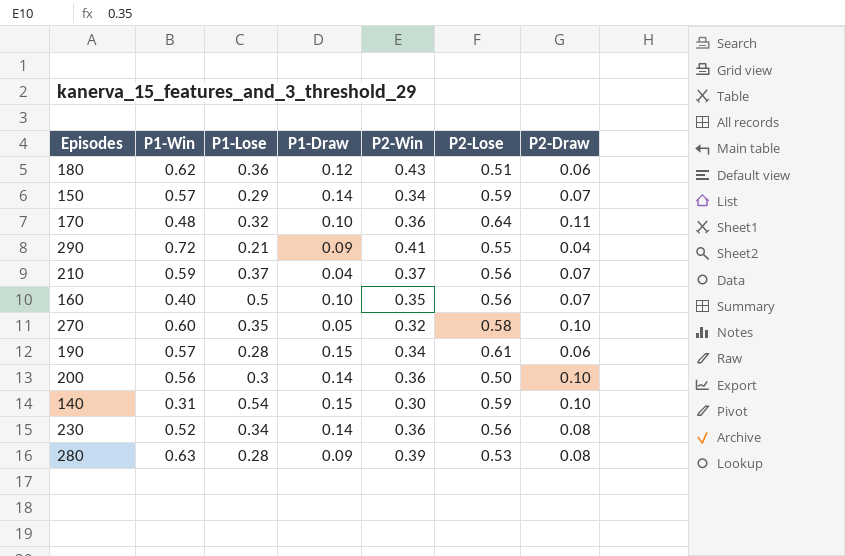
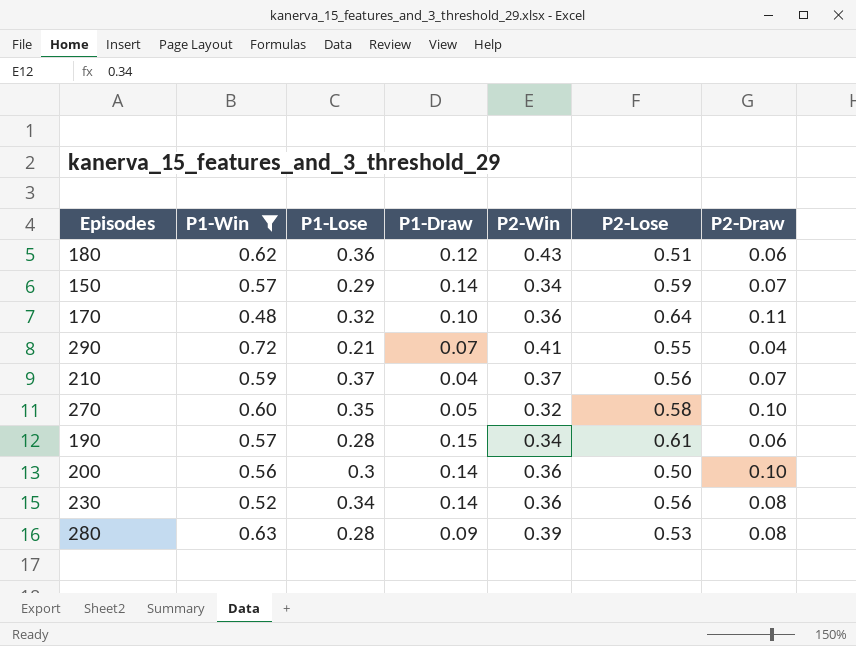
filter: none -> P1-Win >= 0.48
290 | P1-Draw: 0.09 -> 0.07

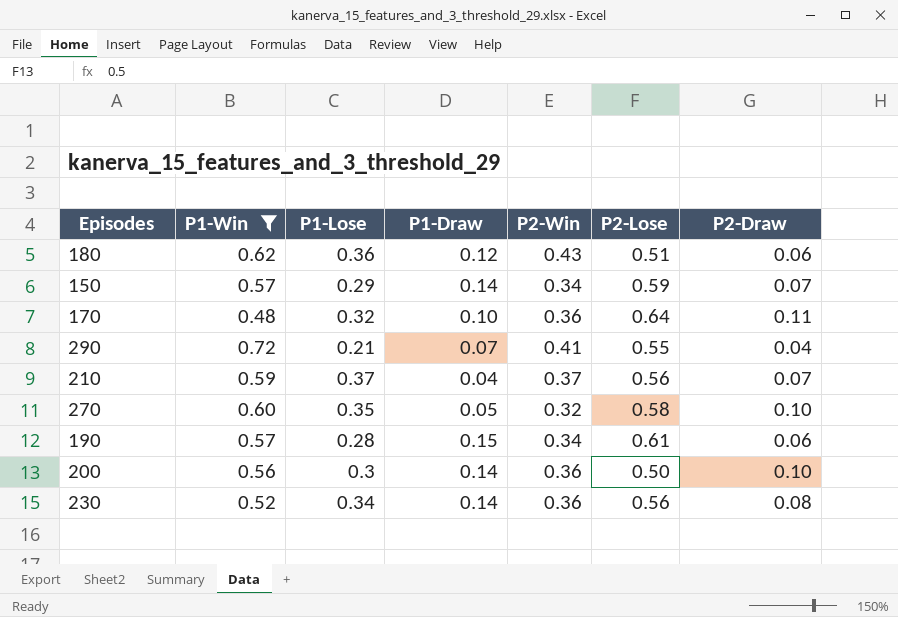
row 280: 0.63 | 0.28 | 0.09 | 0.39 | 0.53 | 0.08 -> none

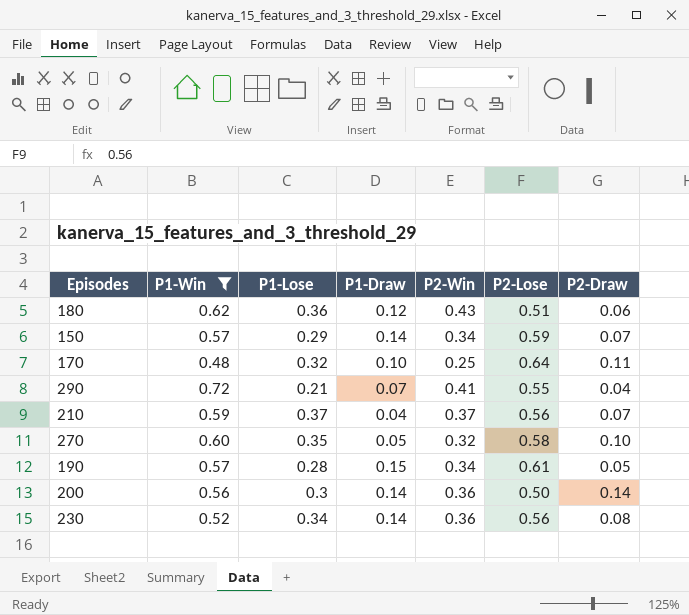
170 | P2-Win: 0.36 -> 0.25
190 | P2-Draw: 0.06 -> 0.05
200 | P2-Draw: 0.10 -> 0.14

